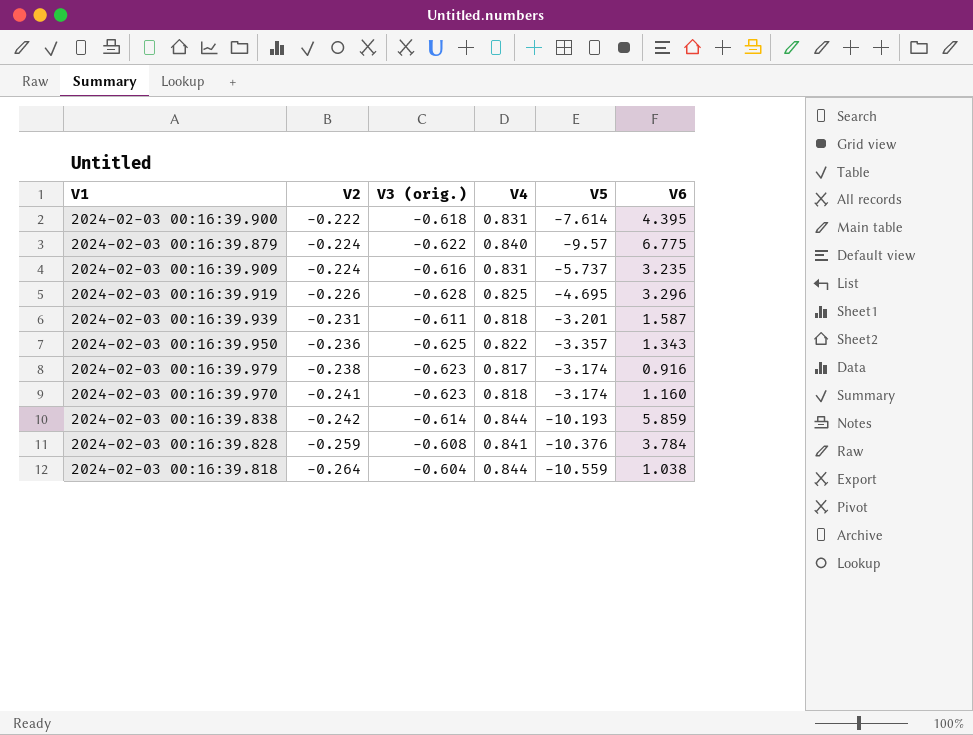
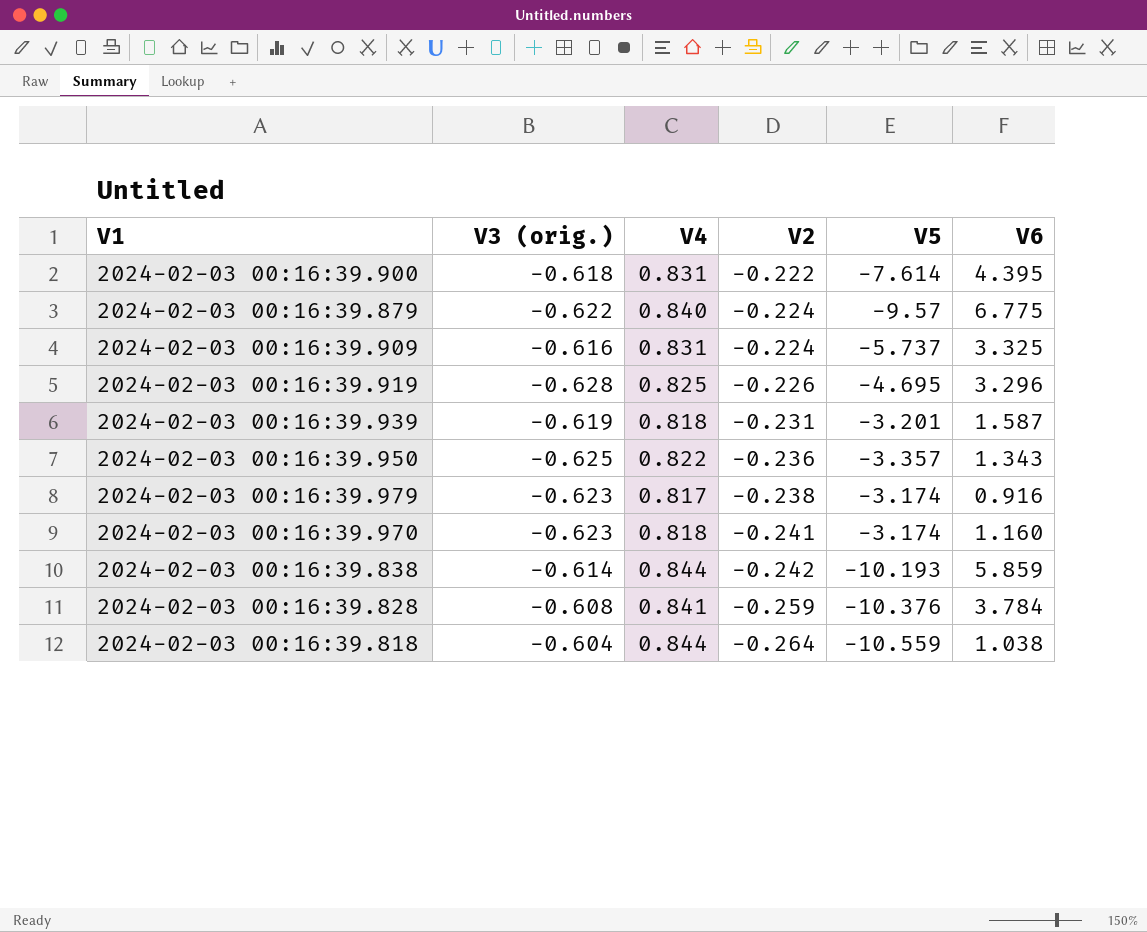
column V2 | position: 2 -> 4
2024-02-03 00:16:39.909 | V6: 3.235 -> 3.325
2024-02-03 00:16:39.939 | V3 (orig.): -0.611 -> -0.619

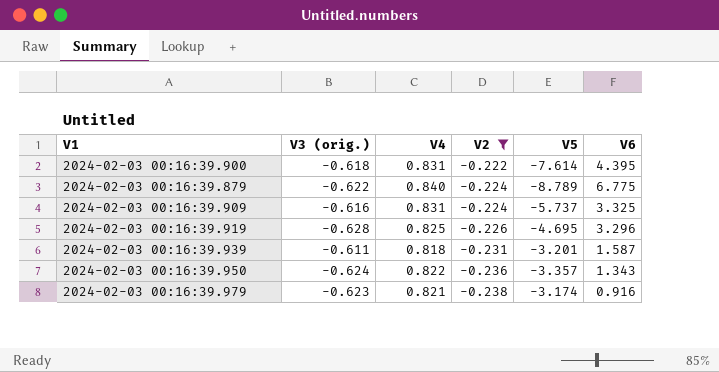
filter: none -> V2 >= -0.238
2024-02-03 00:16:39.879 | V5: -9.57 -> -8.789
2024-02-03 00:16:39.939 | V3 (orig.): -0.619 -> -0.611
2024-02-03 00:16:39.950 | V3 (orig.): -0.625 -> -0.624
2024-02-03 00:16:39.979 | V4: 0.817 -> 0.821

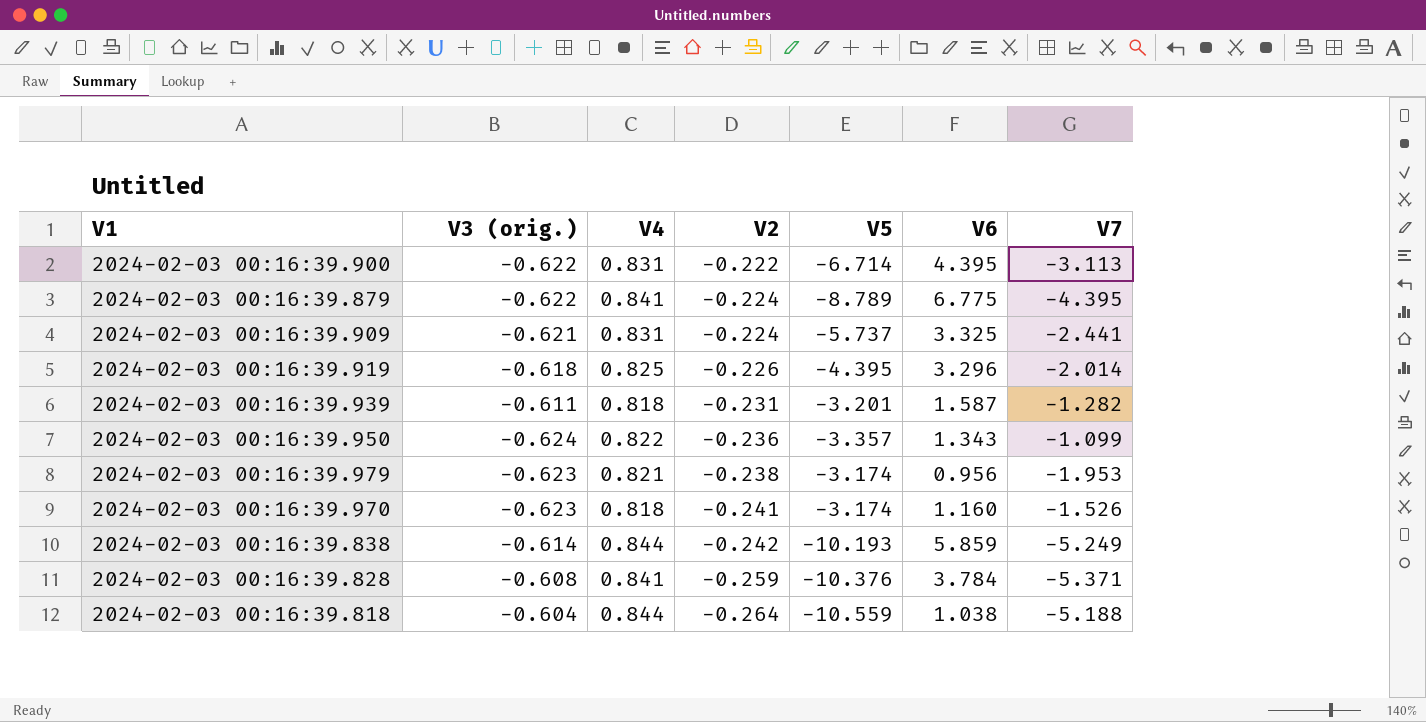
filter: V2 >= -0.238 -> none
column V7 | position: none -> 7
2024-02-03 00:16:39.900 | V3 (orig.): -0.618 -> -0.622
2024-02-03 00:16:39.900 | V5: -7.614 -> -6.714
2024-02-03 00:16:39.879 | V4: 0.840 -> 0.841
2024-02-03 00:16:39.909 | V3 (orig.): -0.616 -> -0.621
2024-02-03 00:16:39.919 | V3 (orig.): -0.628 -> -0.618
2024-02-03 00:16:39.919 | V5: -4.695 -> -4.395
2024-02-03 00:16:39.979 | V6: 0.916 -> 0.956

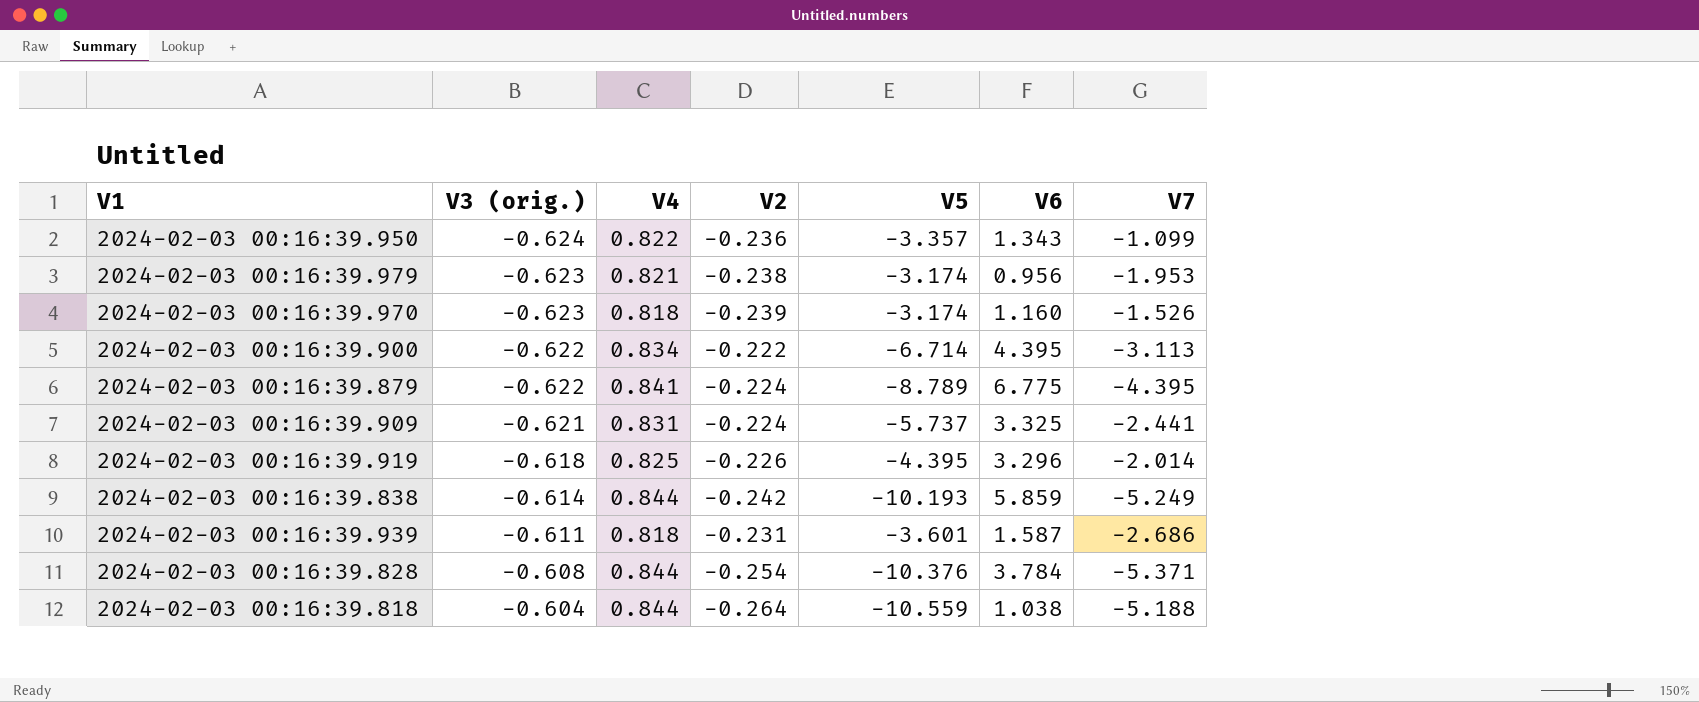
row order: V2 descending -> V3 (orig.) ascending
2024-02-03 00:16:39.970 | V2: -0.241 -> -0.239
2024-02-03 00:16:39.900 | V4: 0.831 -> 0.834
2024-02-03 00:16:39.939 | V5: -3.201 -> -3.601
2024-02-03 00:16:39.939 | V7: -1.282 -> -2.686
2024-02-03 00:16:39.828 | V4: 0.841 -> 0.844
2024-02-03 00:16:39.828 | V2: -0.259 -> -0.254

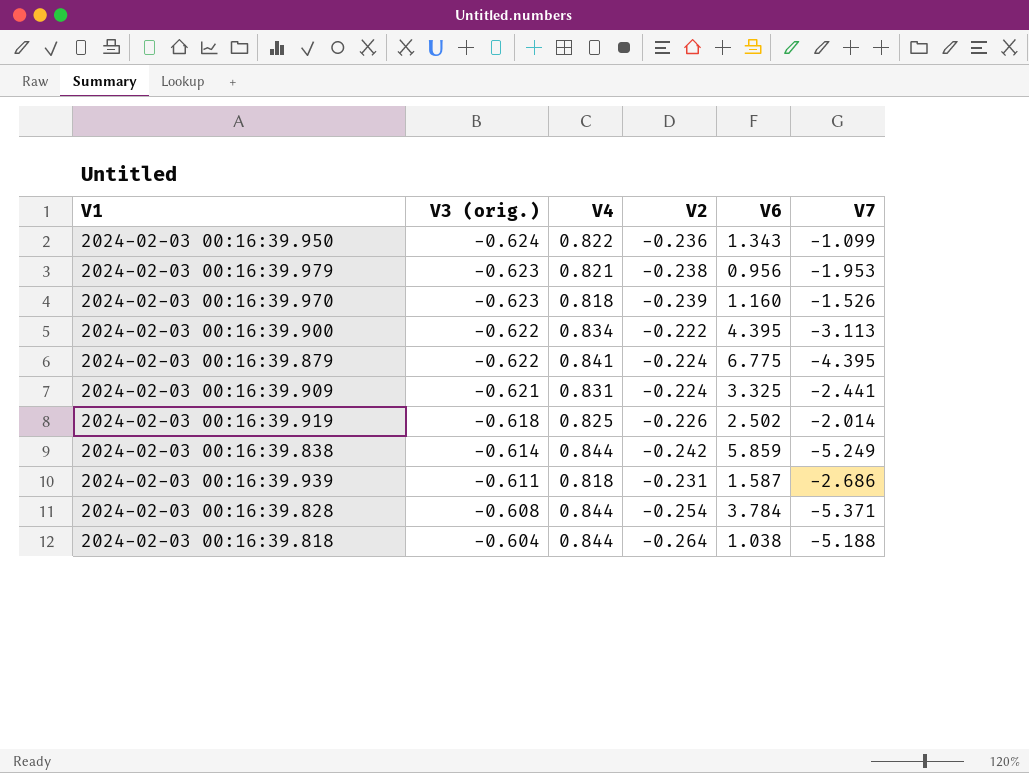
column V5 | position: 5 -> none
2024-02-03 00:16:39.919 | V6: 3.296 -> 2.502

